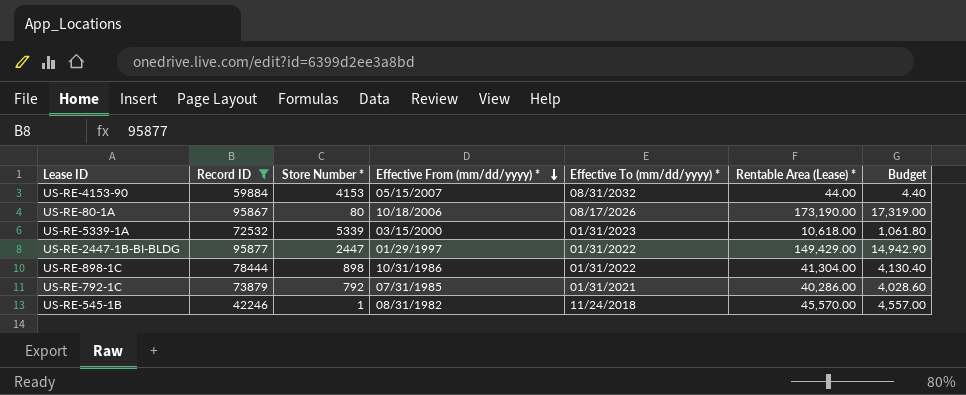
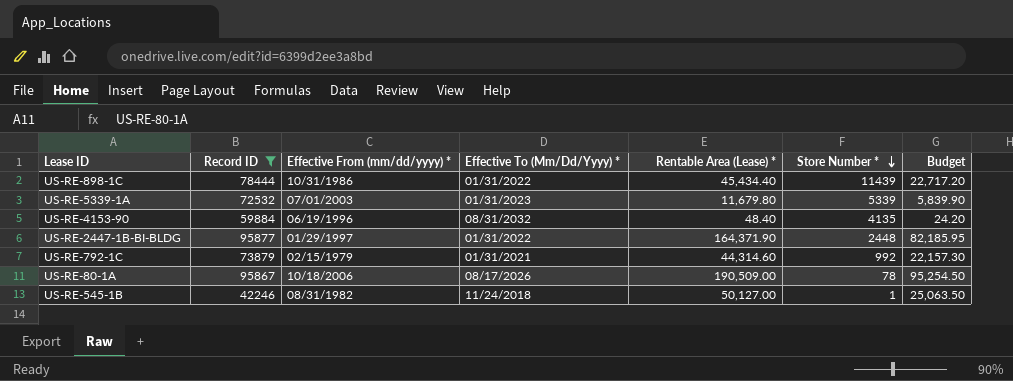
row order: Effective From (mm/dd/yyyy) * descending -> Store Number * descending
column name: Effective To (mm/dd/yyyy) * -> Effective To (Mm/Dd/Yyyy) *
column Store Number * | position: 3 -> 6
column Budget | formula: [Rentable Area (Lease) *] * 0.1 -> [Rentable Area (Lease) *] * 0.5
US-RE-898-1C | Rentable Area (Lease) *: 41,304.00 -> 45,434.40
US-RE-898-1C | Store Number *: 898 -> 11439
US-RE-5339-1A | Effective From (mm/dd/yyyy) *: 03/15/2000 -> 07/01/2003
US-RE-5339-1A | Rentable Area (Lease) *: 10,618.00 -> 11,679.80
US-RE-4153-90 | Effective From (mm/dd/yyyy) *: 05/15/2007 -> 06/19/1996
US-RE-4153-90 | Rentable Area (Lease) *: 44.00 -> 48.40
US-RE-4153-90 | Store Number *: 4153 -> 4135
US-RE-2447-1B-BI-BLDG | Rentable Area (Lease) *: 149,429.00 -> 164,371.90
US-RE-2447-1B-BI-BLDG | Store Number *: 2447 -> 2448
US-RE-792-1C | Effective From (mm/dd/yyyy) *: 07/31/1985 -> 02/15/1979
US-RE-792-1C | Rentable Area (Lease) *: 40,286.00 -> 44,314.60
US-RE-792-1C | Store Number *: 792 -> 992
US-RE-80-1A | Rentable Area (Lease) *: 173,190.00 -> 190,509.00
US-RE-80-1A | Store Number *: 80 -> 78
US-RE-545-1B | Rentable Area (Lease) *: 45,570.00 -> 50,127.00

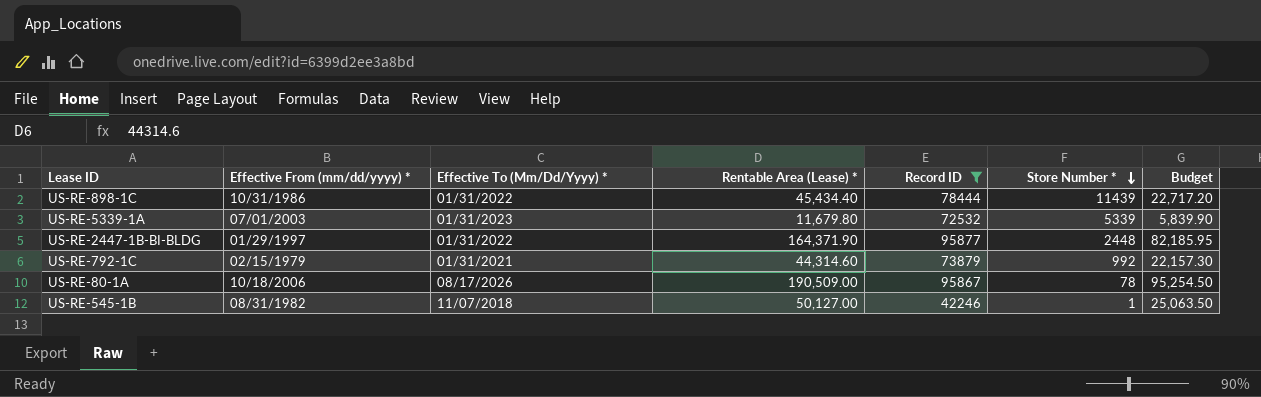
column Record ID | position: 2 -> 5
row US-RE-4153-90: 59884 | 06/19/1996 | 08/31/2032 | 48.40 | 4135 | 24.20 -> none
US-RE-545-1B | Effective To (Mm/Dd/Yyyy) *: 11/24/2018 -> 11/07/2018

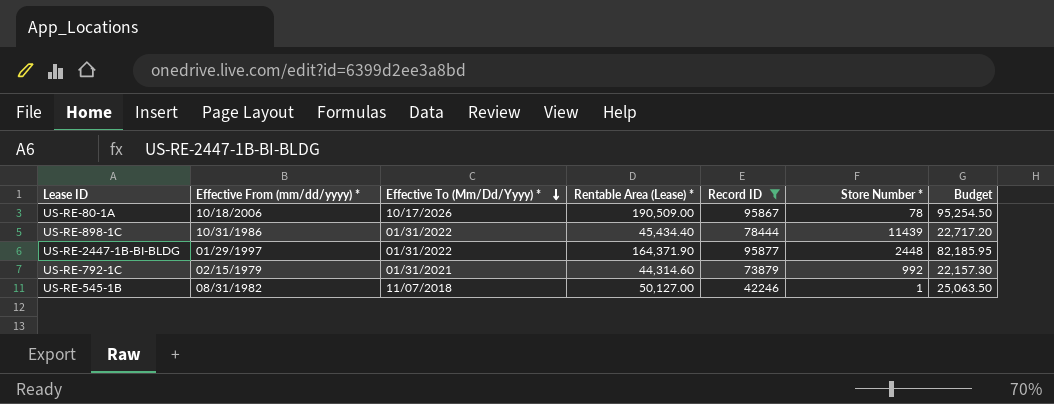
row order: Store Number * descending -> Effective To (Mm/Dd/Yyyy) * descending
row US-RE-5339-1A: 07/01/2003 | 01/31/2023 | 11,679.80 | 72532 | 5339 | 5,839.90 -> none
US-RE-80-1A | Effective To (Mm/Dd/Yyyy) *: 08/17/2026 -> 10/17/2026

